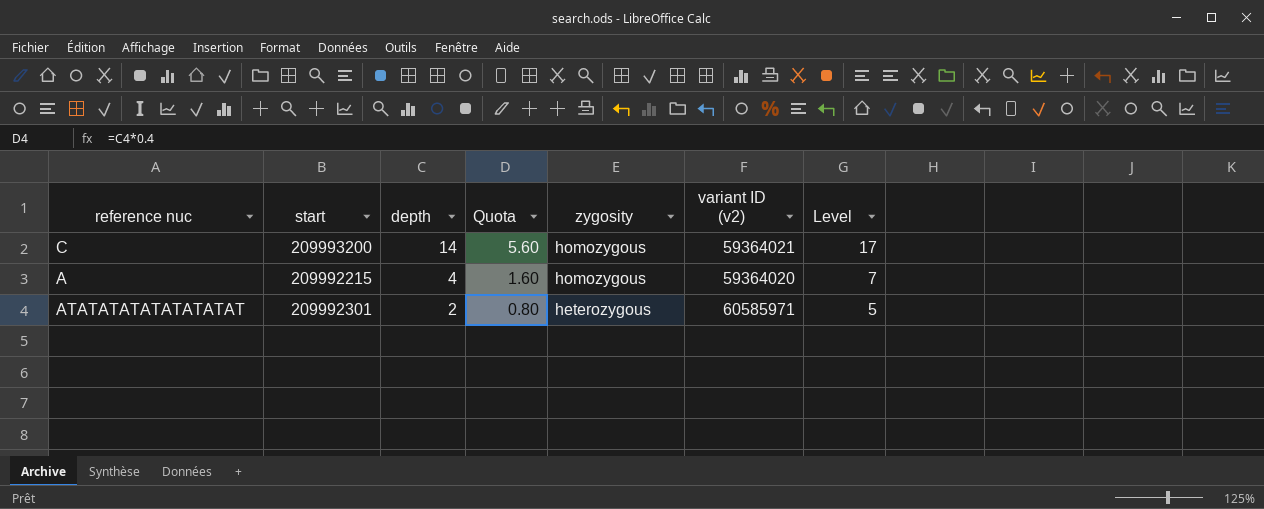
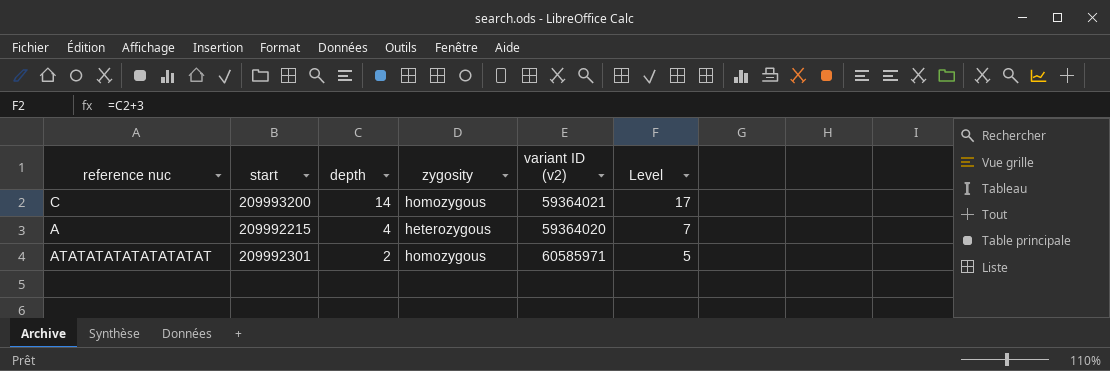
column Quota | formula: [depth] * 0.4 -> none
A | zygosity: homozygous -> heterozygous
ATATATATATATATATAT | zygosity: heterozygous -> homozygous

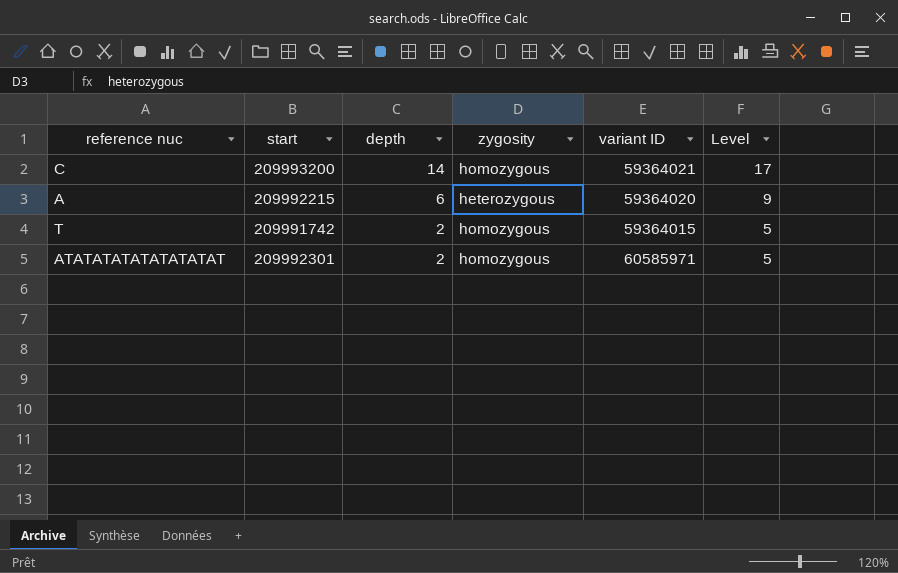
column name: variant ID (v2) -> variant ID
A | depth: 4 -> 6
A | Level: 7 -> 9
row T: none -> 209991742 | 2 | homozygous | 59364015 | 5

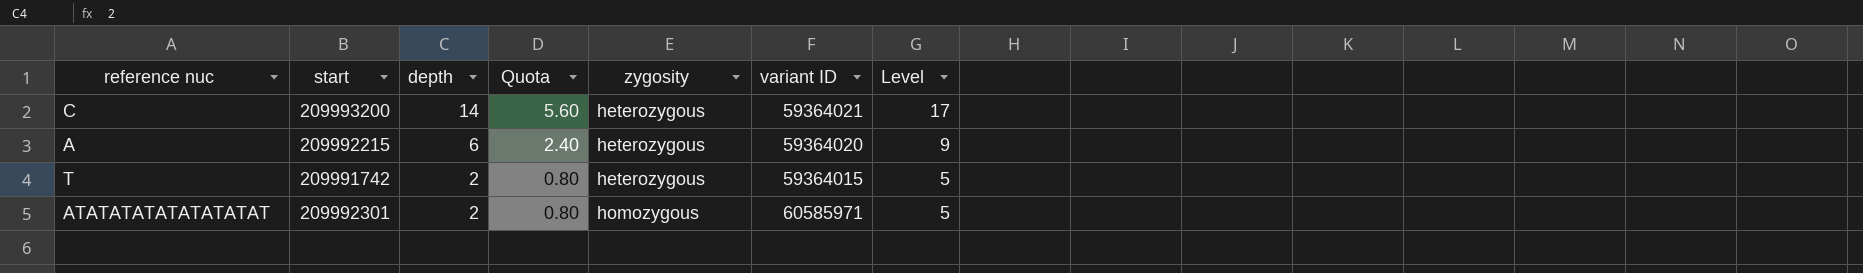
column Quota | formula: none -> [depth] * 0.4
C | zygosity: homozygous -> heterozygous
T | zygosity: homozygous -> heterozygous

